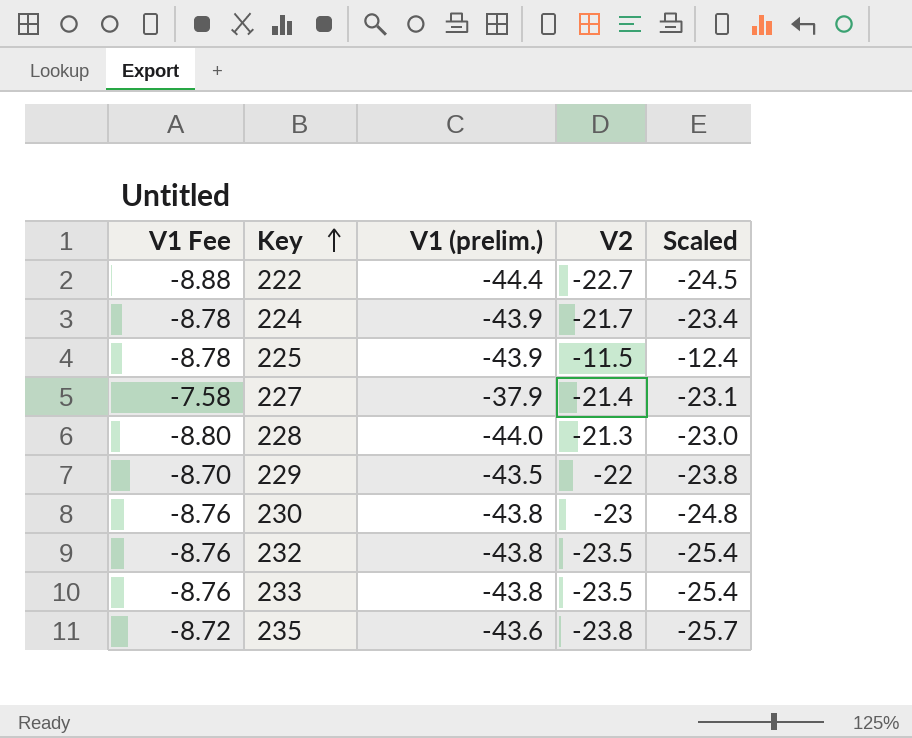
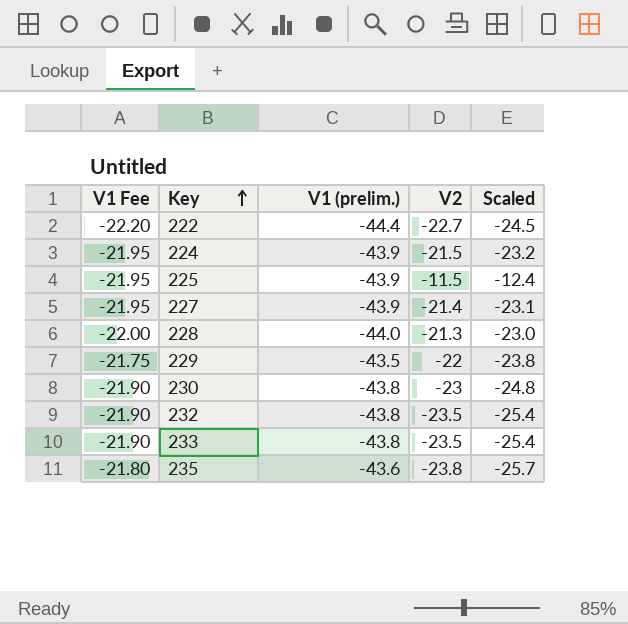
column V1 Fee | formula: [V1 (prelim.)] * 0.2 -> [V1 (prelim.)] * 0.5
224 | V2: -21.7 -> -21.5
224 | Scaled: -23.4 -> -23.2
227 | V1 (prelim.): -37.9 -> -43.9

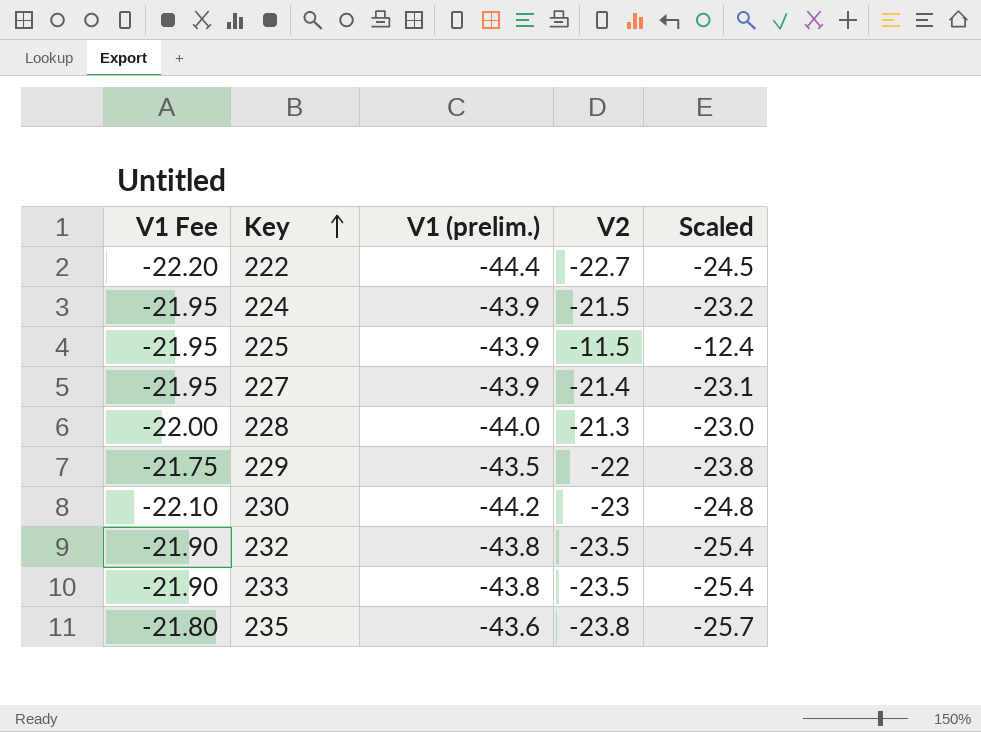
230 | V1 Fee: -21.90 -> -22.10
230 | V1 (prelim.): -43.8 -> -44.2

